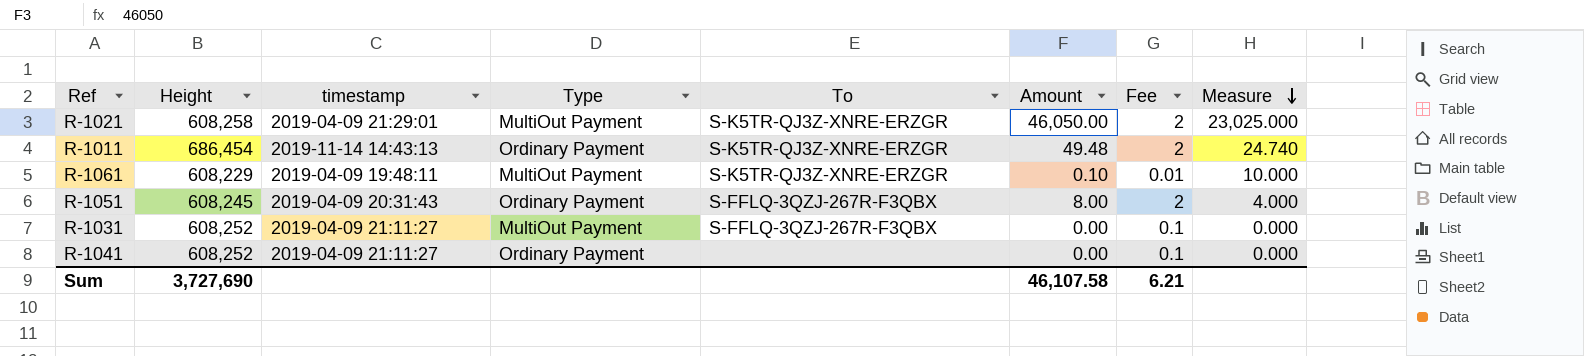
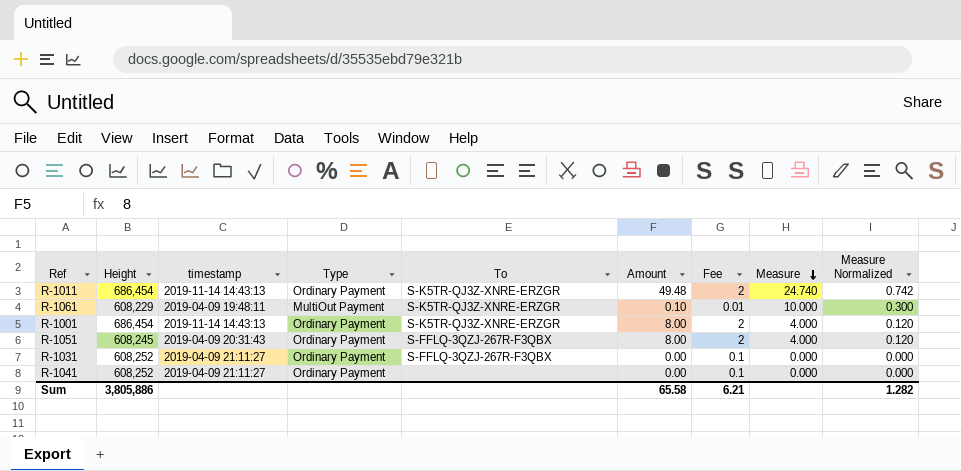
column Measure Normalized | formula: none -> [Measure] * 0.03
row R-1021: 608,258 | 2019-04-09 21:29:01 | MultiOut Payment | S-K5TR-QJ3Z-XNRE-ERZGR | 46,050.00 | 2 | 23,025.000 -> none
row R-1001: none -> 686,454 | 2019-11-14 14:43:13 | Ordinary Payment | S-K5TR-QJ3Z-XNRE-ERZGR | 8.00 | 2 | 4.000 | 0.120
R-1031 | Type: MultiOut Payment -> Ordinary Payment
Sum | Height: 3,727,690 -> 3,805,886
Sum | Amount: 46,107.58 -> 65.58

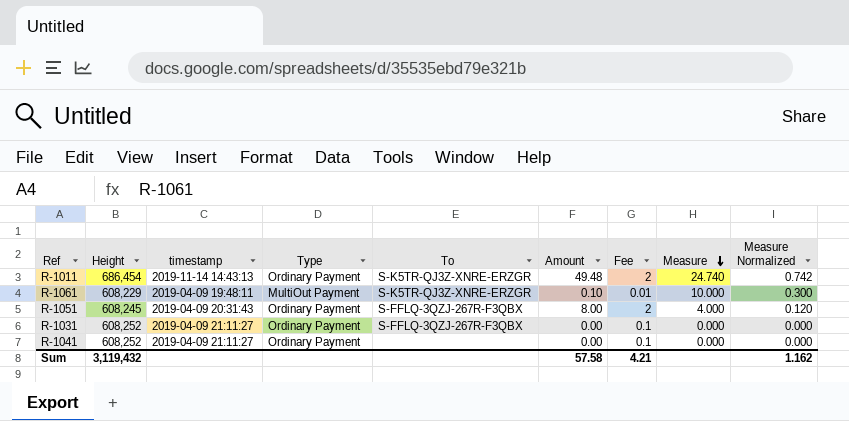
row R-1001: 686,454 | 2019-11-14 14:43:13 | Ordinary Payment | S-K5TR-QJ3Z-XNRE-ERZGR | 8.00 | 2 | 4.000 | 0.120 -> none
Sum | Height: 3,805,886 -> 3,119,432
Sum | Amount: 65.58 -> 57.58
Sum | Fee: 6.21 -> 4.21
Sum | Measure Normalized: 1.282 -> 1.162

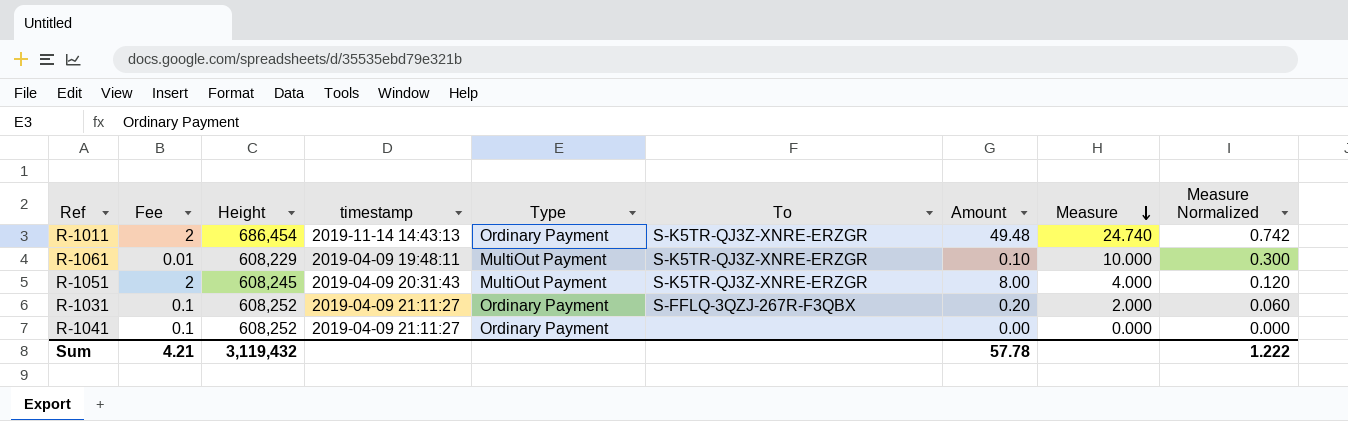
column Fee | position: 7 -> 2
R-1051 | Type: Ordinary Payment -> MultiOut Payment
R-1051 | To: S-FFLQ-3QZJ-267R-F3QBX -> S-K5TR-QJ3Z-XNRE-ERZGR
R-1031 | Amount: 0.00 -> 0.20
R-1031 | Measure: 0.000 -> 2.000
R-1031 | Measure Normalized: 0.000 -> 0.060
Sum | Amount: 57.58 -> 57.78
Sum | Measure Normalized: 1.162 -> 1.222

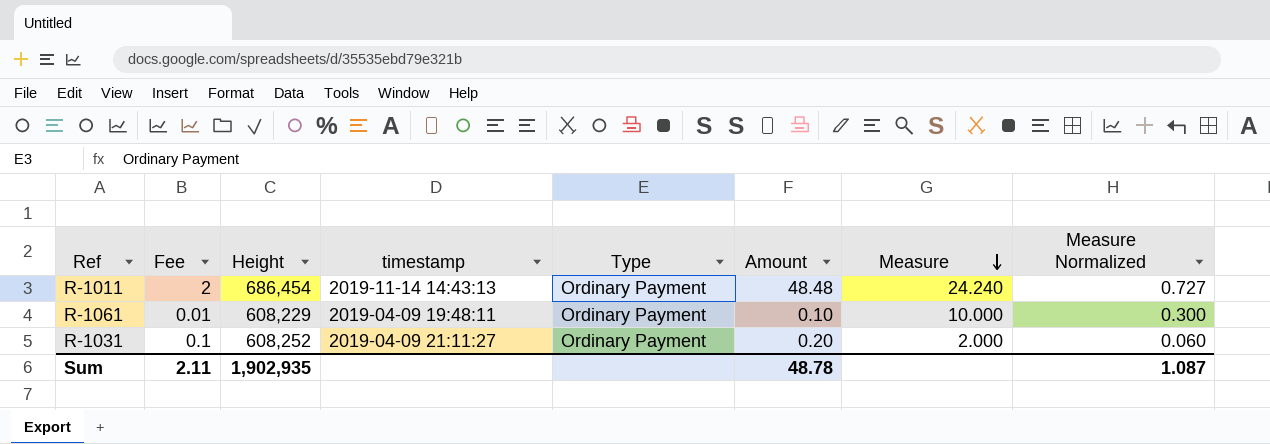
column To | position: 6 -> none
row R-1051: 2 | 608,245 | 2019-04-09 20:31:43 | MultiOut Payment | S-K5TR-QJ3Z-XNRE-ERZGR | 8.00 | 4.000 | 0.120 -> none
row R-1041: 0.1 | 608,252 | 2019-04-09 21:11:27 | Ordinary Payment | none | 0.00 | 0.000 | 0.000 -> none
R-1011 | Amount: 49.48 -> 48.48
R-1011 | Measure: 24.740 -> 24.240
R-1011 | Measure Normalized: 0.742 -> 0.727
R-1061 | Type: MultiOut Payment -> Ordinary Payment
Sum | Fee: 4.21 -> 2.11
Sum | Height: 3,119,432 -> 1,902,935
Sum | Amount: 57.78 -> 48.78
Sum | Measure Normalized: 1.222 -> 1.087

